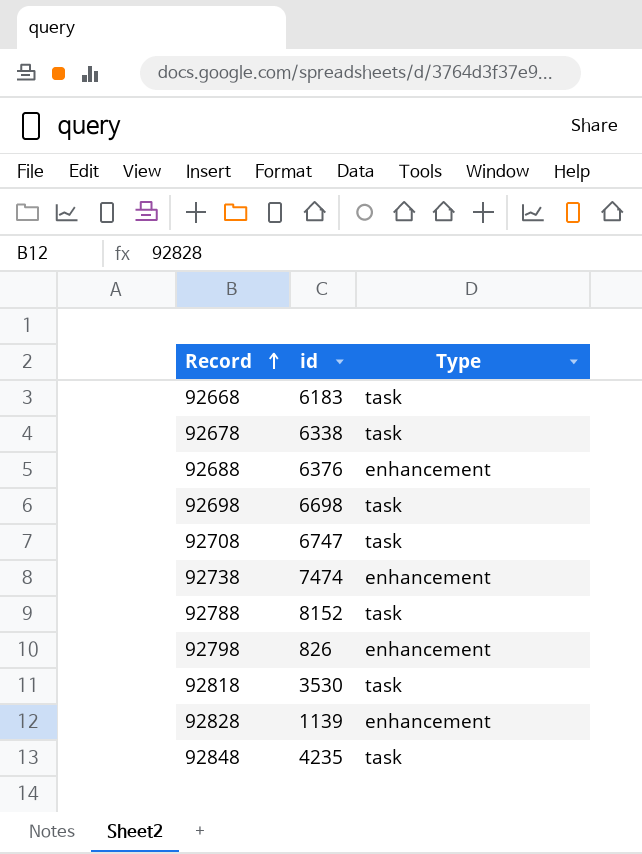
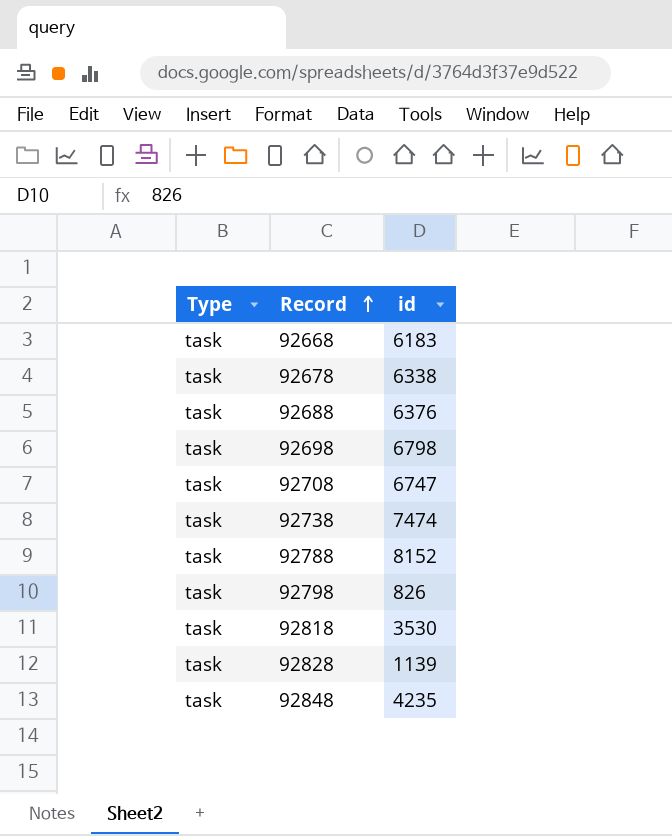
column Type | position: 3 -> 1
92688 | Type: enhancement -> task
92698 | id: 6698 -> 6798
92738 | Type: enhancement -> task
92798 | Type: enhancement -> task
92828 | Type: enhancement -> task

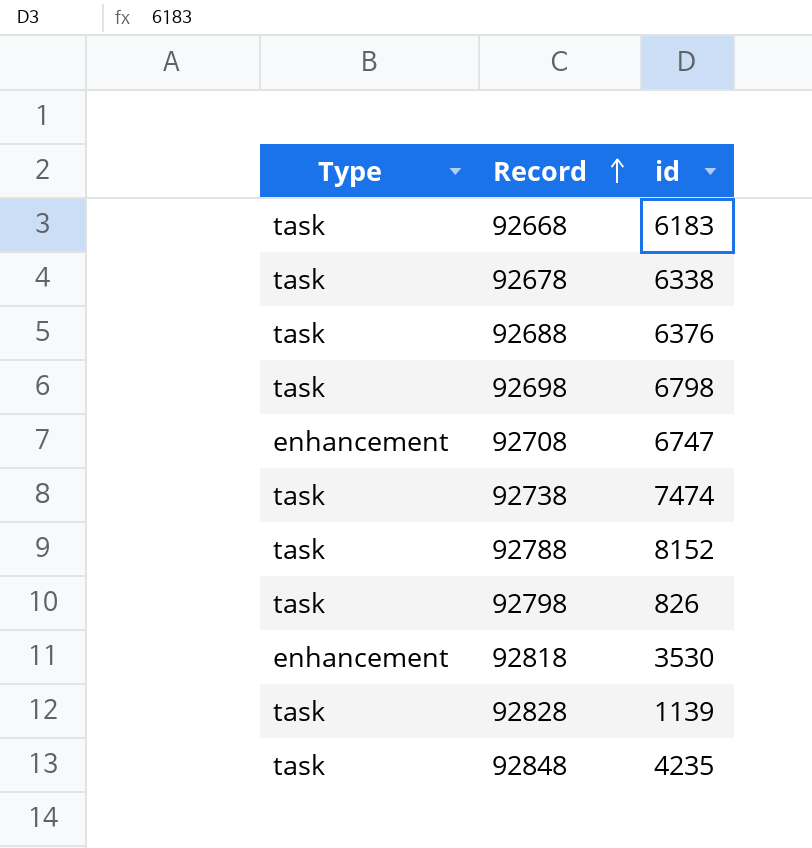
92708 | Type: task -> enhancement
92818 | Type: task -> enhancement

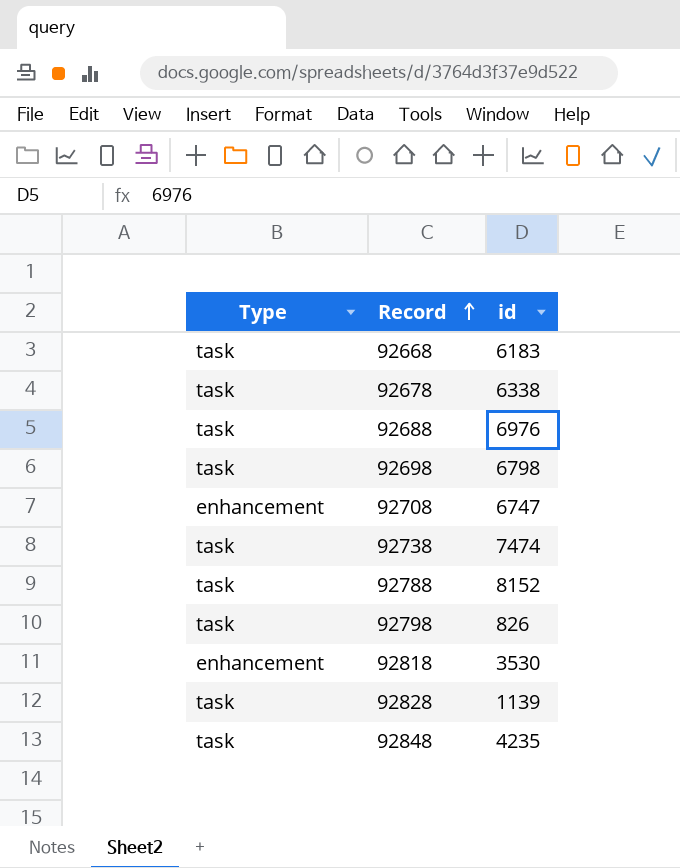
92688 | id: 6376 -> 6976

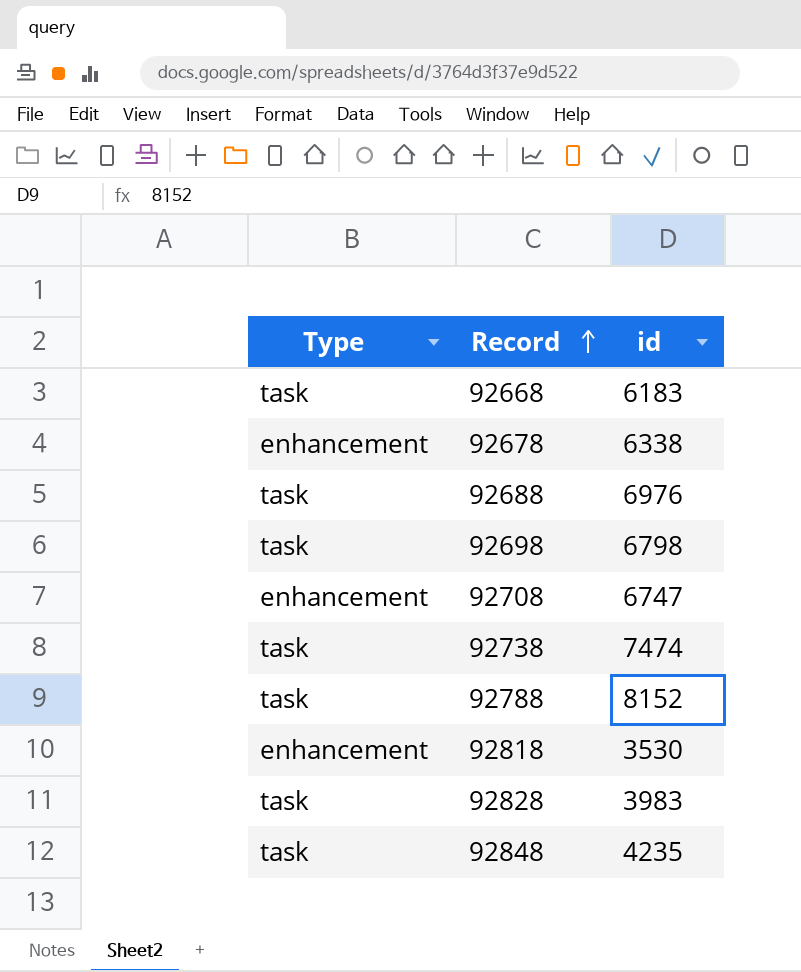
row 92798: task | 826 -> none
92678 | Type: task -> enhancement
92828 | id: 1139 -> 3983

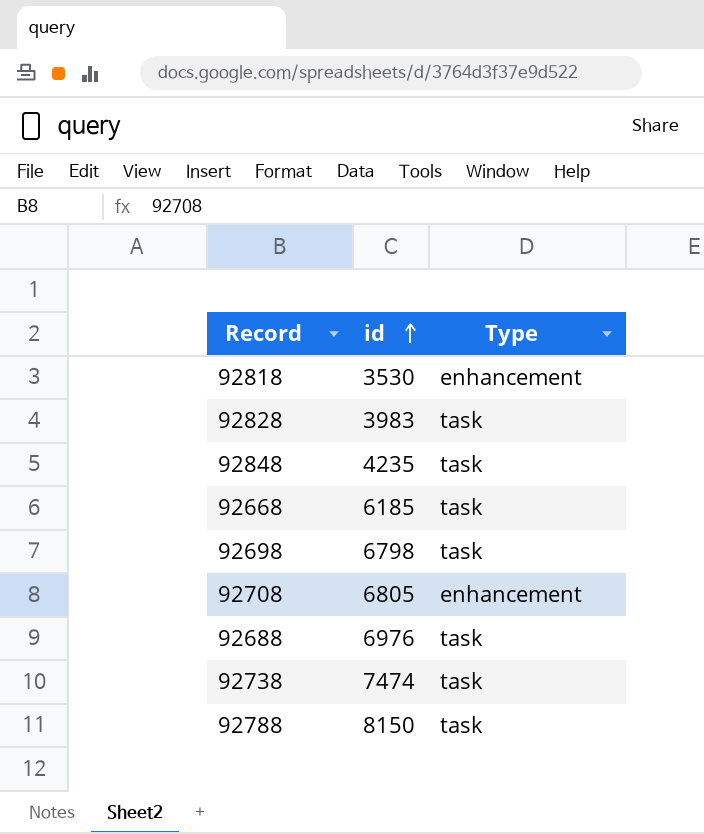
row order: Record ascending -> id ascending
column Type | position: 1 -> 3
row 92678: enhancement | 6338 -> none
92668 | id: 6183 -> 6185
92708 | id: 6747 -> 6805
92788 | id: 8152 -> 8150

